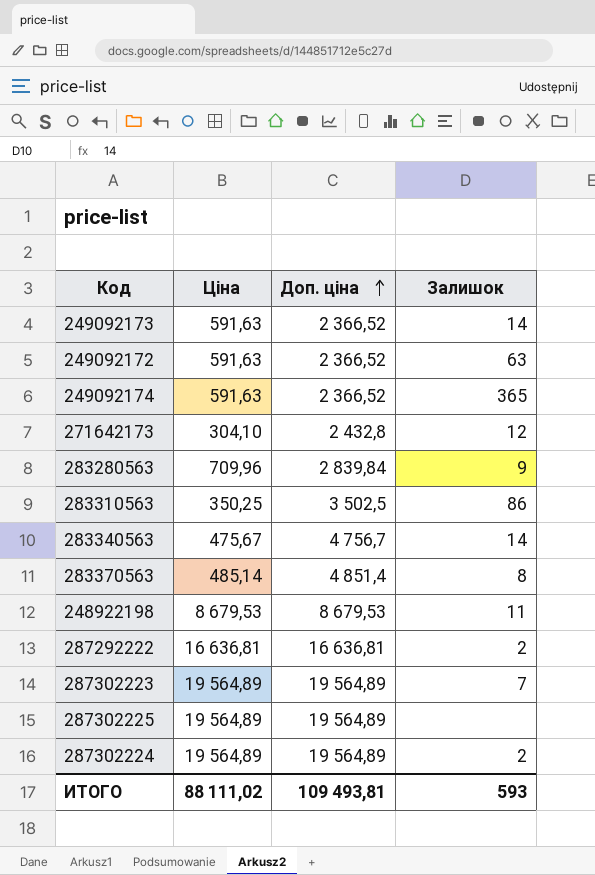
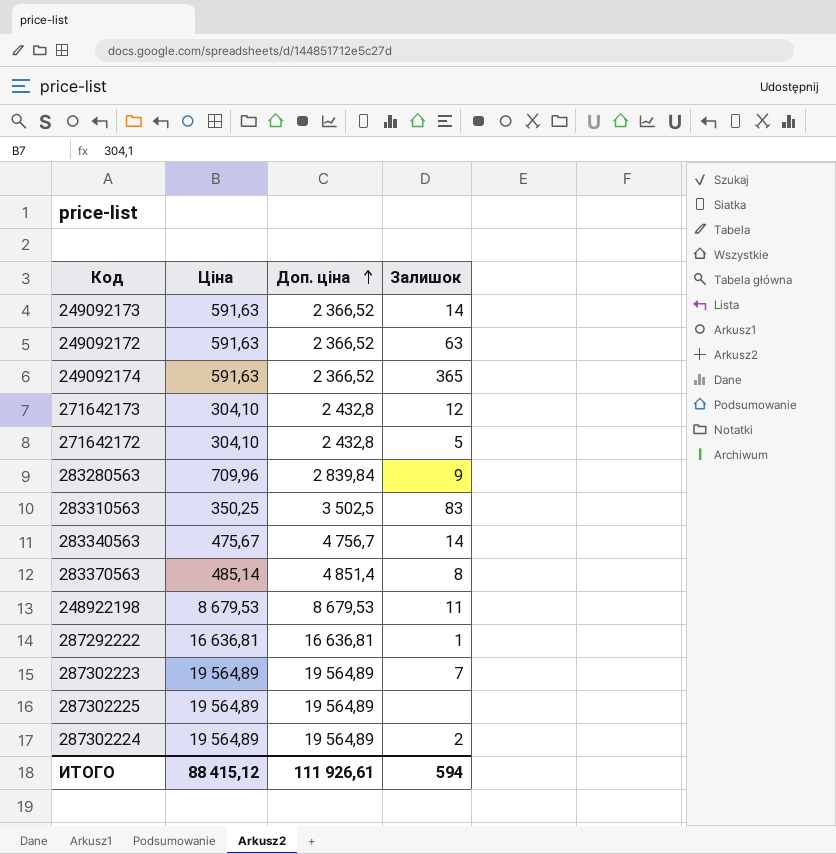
row 271642172: none -> 304,10 | 2 432,8 | 5
283310563 | Залишок: 86 -> 83
287292222 | Залишок: 2 -> 1
ИТОГО | Ціна: 88 111,02 -> 88 415,12
ИТОГО | Доп. ціна: 109 493,81 -> 111 926,61
ИТОГО | Залишок: 593 -> 594

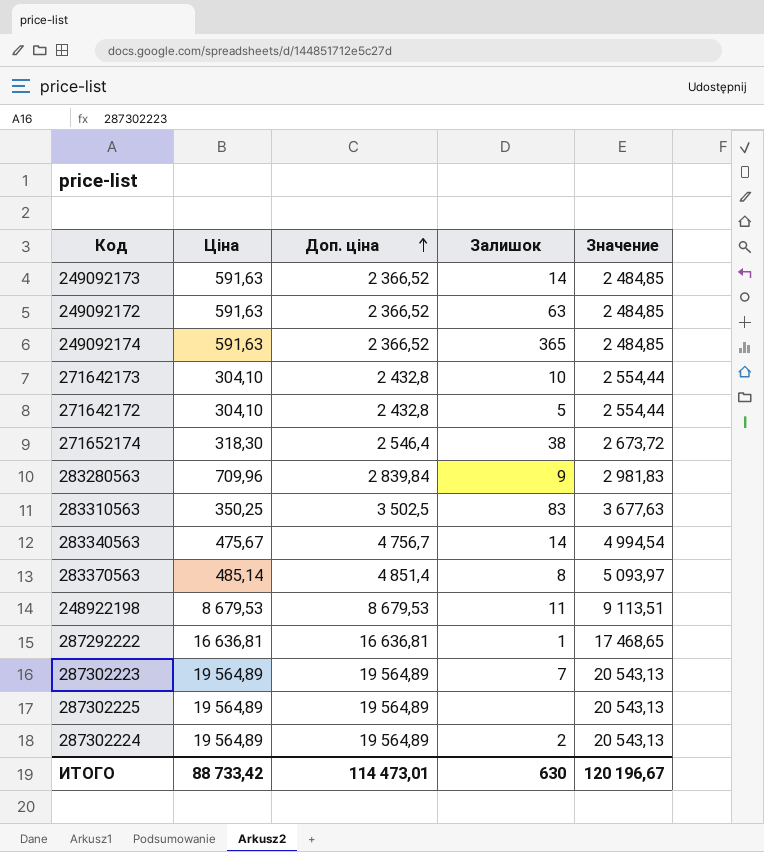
column Значение | formula: none -> [Доп. ціна] * 1,05
271642173 | Залишок: 12 -> 10
row 271652174: none -> 318,30 | 2 546,4 | 38 | 2 673,72
ИТОГО | Ціна: 88 415,12 -> 88 733,42
ИТОГО | Доп. ціна: 111 926,61 -> 114 473,01
ИТОГО | Залишок: 594 -> 630

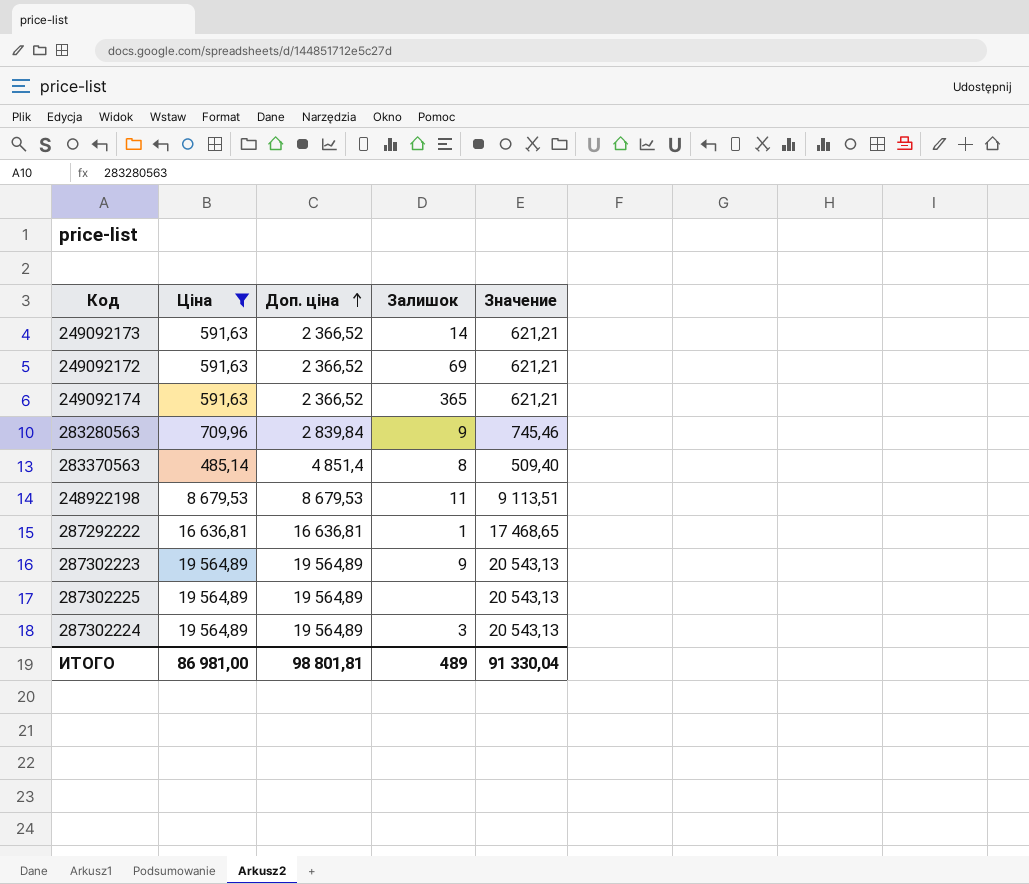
filter: none -> Ціна >= 485,14
column Значение | formula: [Доп. ціна] * 1,05 -> [Ціна] * 1,05
249092172 | Залишок: 63 -> 69
287302223 | Залишок: 7 -> 9
287302224 | Залишок: 2 -> 3
ИТОГО | Ціна: 88 733,42 -> 86 981,00
ИТОГО | Доп. ціна: 114 473,01 -> 98 801,81
ИТОГО | Залишок: 630 -> 489
ИТОГО | Значение: 120 196,67 -> 91 330,04

